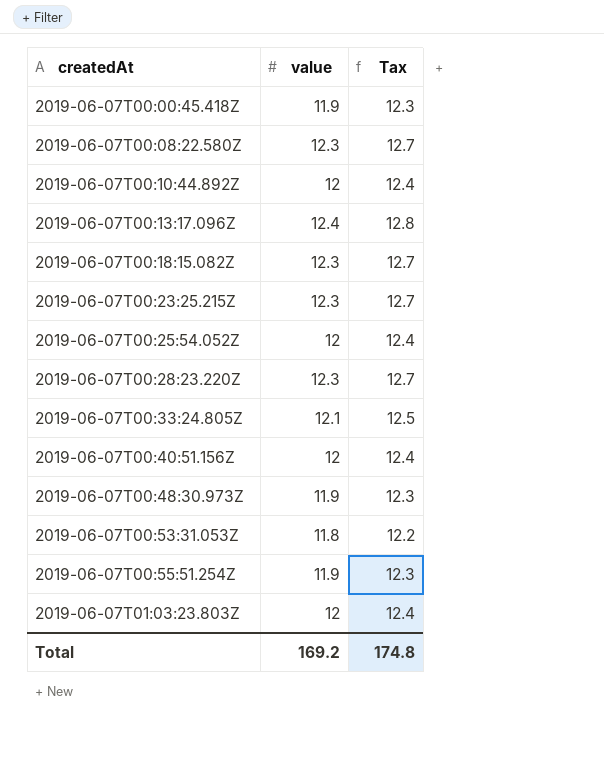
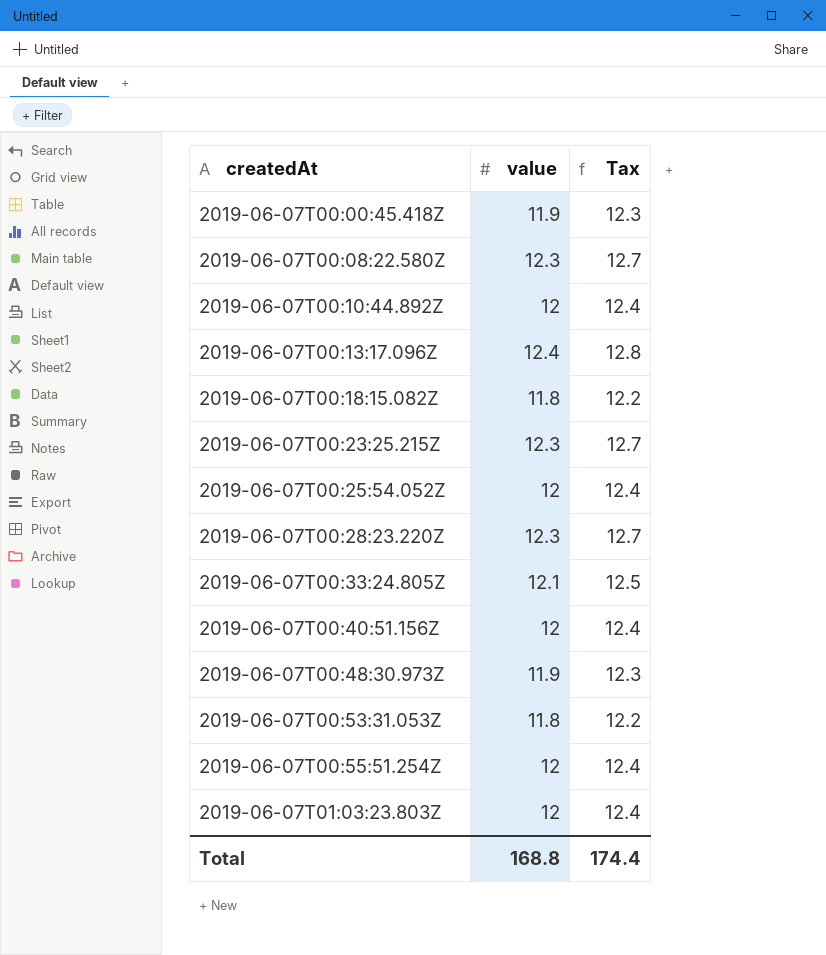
2019-06-07T00:18:15.082Z | value: 12.3 -> 11.8
2019-06-07T00:18:15.082Z | Tax: 12.7 -> 12.2
2019-06-07T00:55:51.254Z | value: 11.9 -> 12
2019-06-07T00:55:51.254Z | Tax: 12.3 -> 12.4
Total | value: 169.2 -> 168.8
Total | Tax: 174.8 -> 174.4

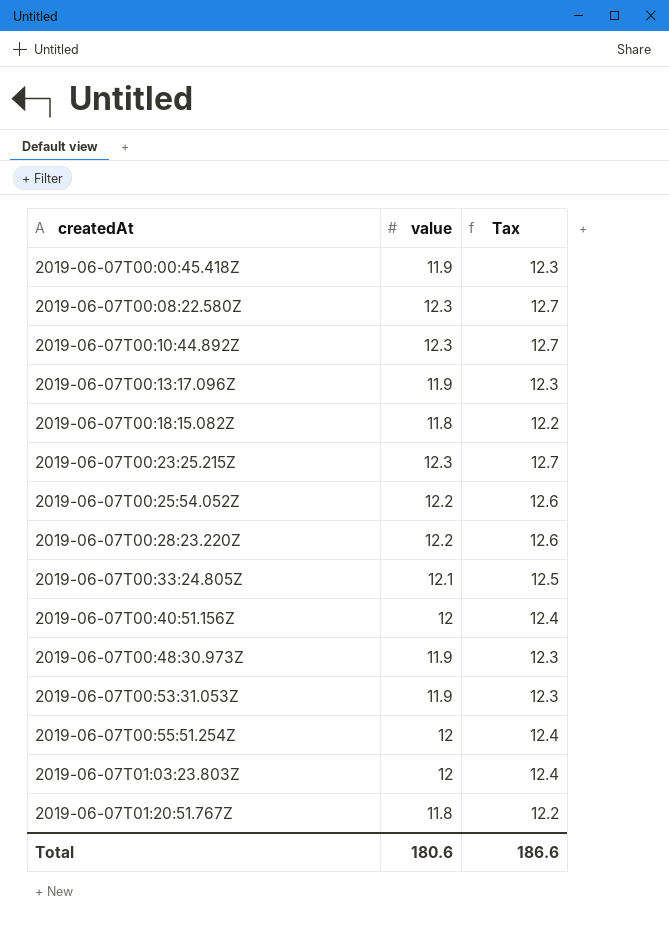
2019-06-07T00:10:44.892Z | value: 12 -> 12.3
2019-06-07T00:10:44.892Z | Tax: 12.4 -> 12.7
2019-06-07T00:13:17.096Z | value: 12.4 -> 11.9
2019-06-07T00:13:17.096Z | Tax: 12.8 -> 12.3
2019-06-07T00:25:54.052Z | value: 12 -> 12.2
2019-06-07T00:25:54.052Z | Tax: 12.4 -> 12.6
2019-06-07T00:28:23.220Z | value: 12.3 -> 12.2
2019-06-07T00:28:23.220Z | Tax: 12.7 -> 12.6
2019-06-07T00:53:31.053Z | value: 11.8 -> 11.9
2019-06-07T00:53:31.053Z | Tax: 12.2 -> 12.3
row 2019-06-07T01:20:51.767Z: none -> 11.8 | 12.2
Total | value: 168.8 -> 180.6
Total | Tax: 174.4 -> 186.6

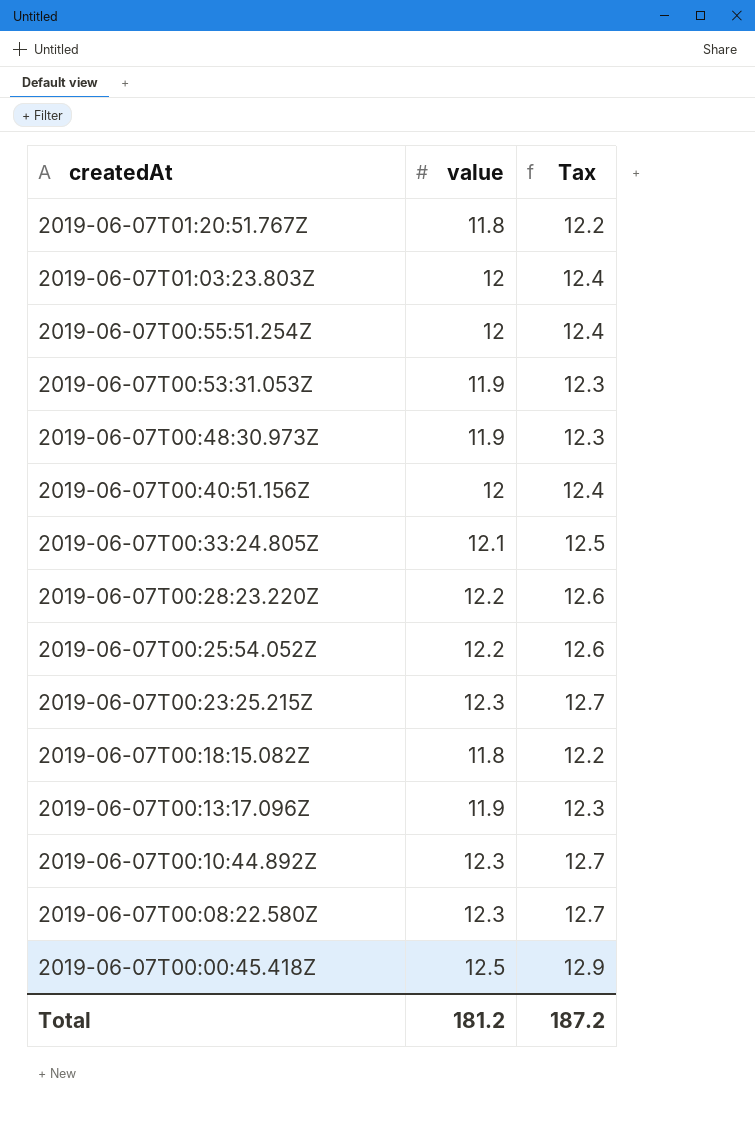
row order: createdAt ascending -> createdAt descending
2019-06-07T00:00:45.418Z | value: 11.9 -> 12.5
2019-06-07T00:00:45.418Z | Tax: 12.3 -> 12.9
Total | value: 180.6 -> 181.2
Total | Tax: 186.6 -> 187.2

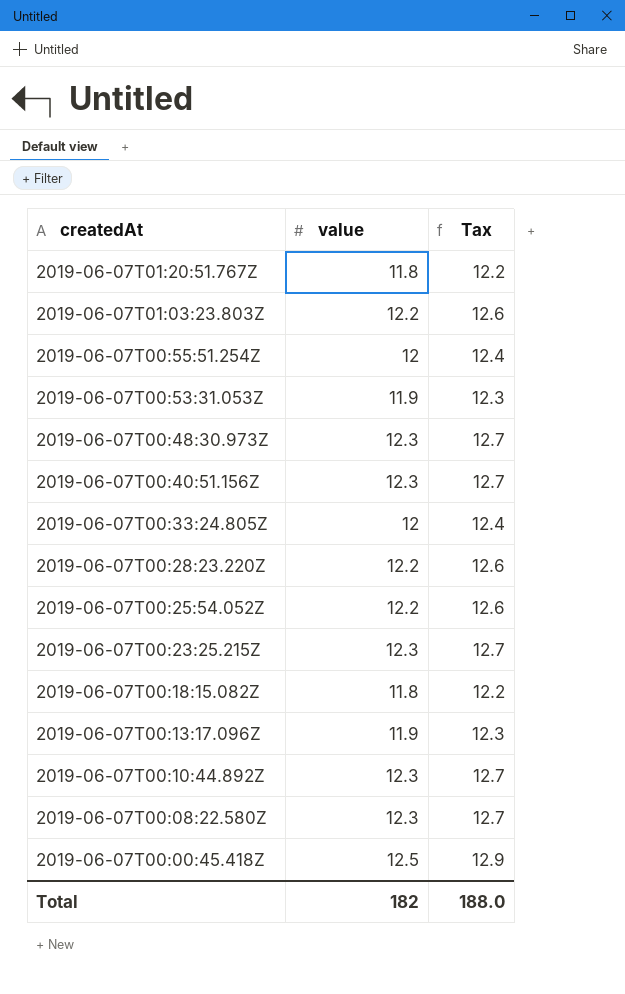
2019-06-07T01:03:23.803Z | value: 12 -> 12.2
2019-06-07T01:03:23.803Z | Tax: 12.4 -> 12.6
2019-06-07T00:48:30.973Z | value: 11.9 -> 12.3
2019-06-07T00:48:30.973Z | Tax: 12.3 -> 12.7
2019-06-07T00:40:51.156Z | value: 12 -> 12.3
2019-06-07T00:40:51.156Z | Tax: 12.4 -> 12.7
2019-06-07T00:33:24.805Z | value: 12.1 -> 12
2019-06-07T00:33:24.805Z | Tax: 12.5 -> 12.4
Total | value: 181.2 -> 182
Total | Tax: 187.2 -> 188.0

